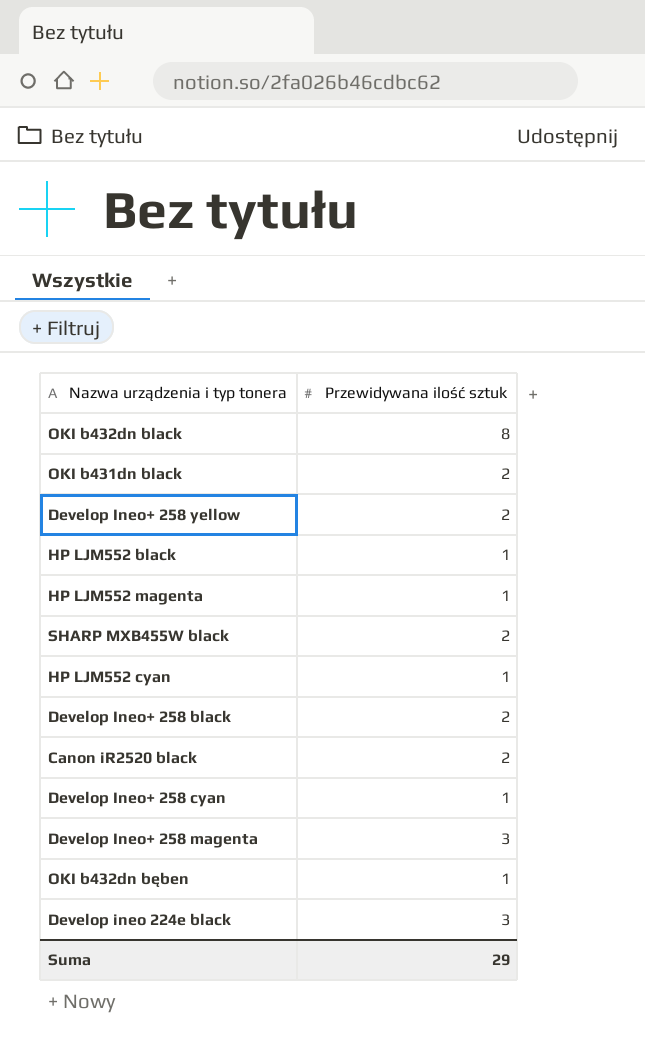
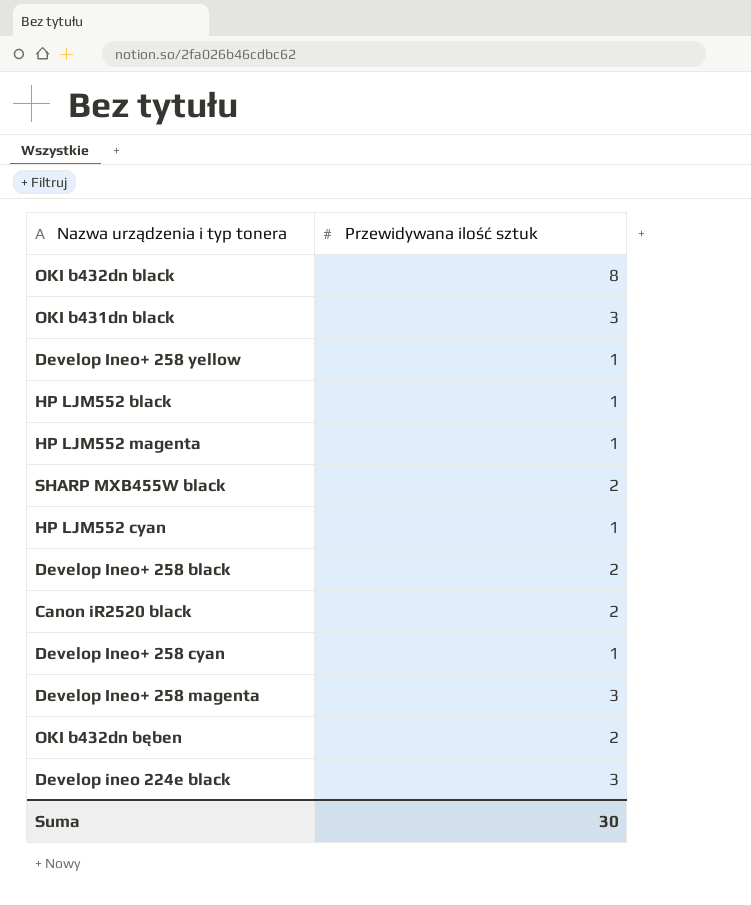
OKI b431dn black | Przewidywana ilość sztuk: 2 -> 3
Develop Ineo+ 258 yellow | Przewidywana ilość sztuk: 2 -> 1
OKI b432dn bęben | Przewidywana ilość sztuk: 1 -> 2
Suma | Przewidywana ilość sztuk: 29 -> 30

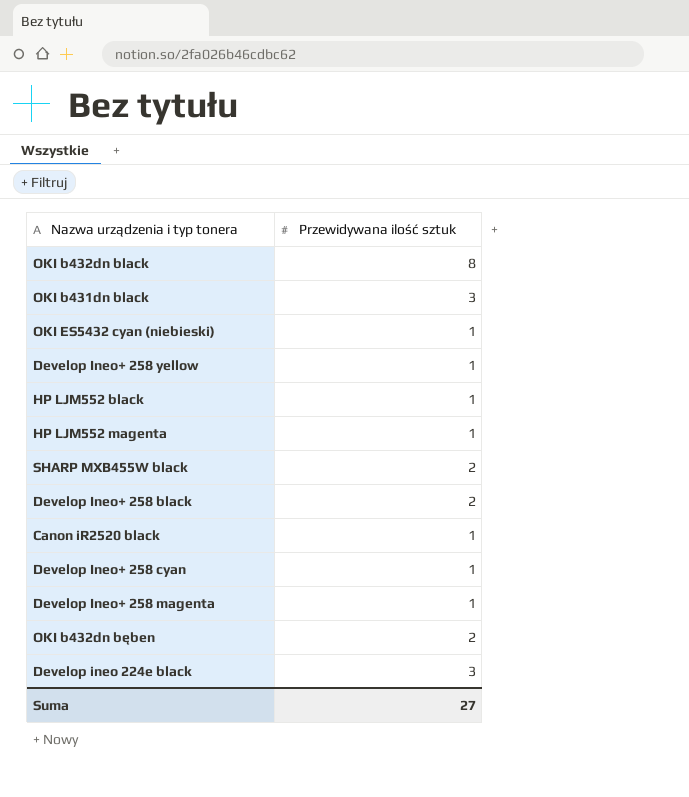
row HP LJM552 cyan: 1 -> none
row OKI ES5432 cyan (niebieski): none -> 1
Canon iR2520 black | Przewidywana ilość sztuk: 2 -> 1
Develop Ineo+ 258 magenta | Przewidywana ilość sztuk: 3 -> 1
Suma | Przewidywana ilość sztuk: 30 -> 27

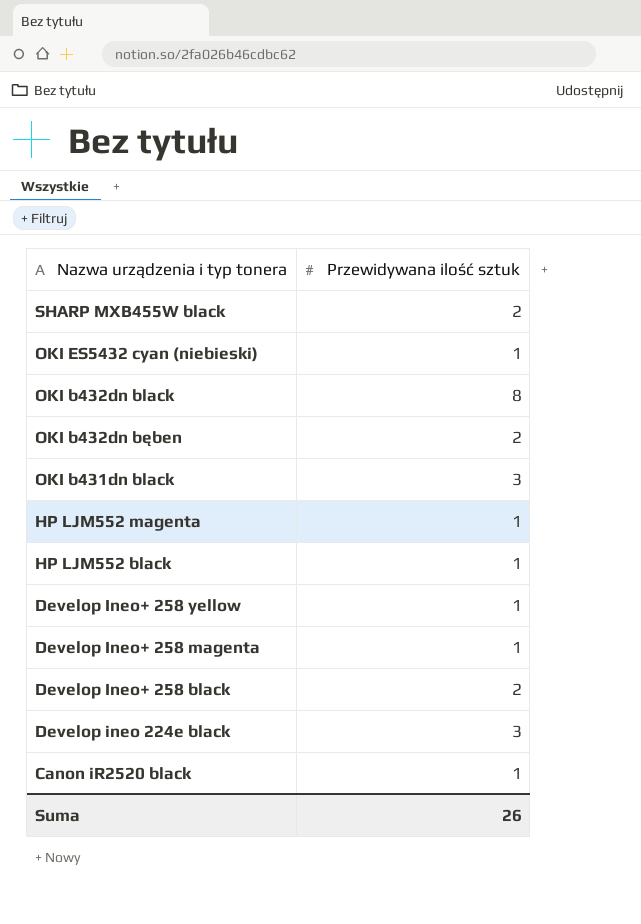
row order: none -> Nazwa urządzenia i typ tonera descending
row Develop Ineo+ 258 cyan: 1 -> none
Suma | Przewidywana ilość sztuk: 27 -> 26

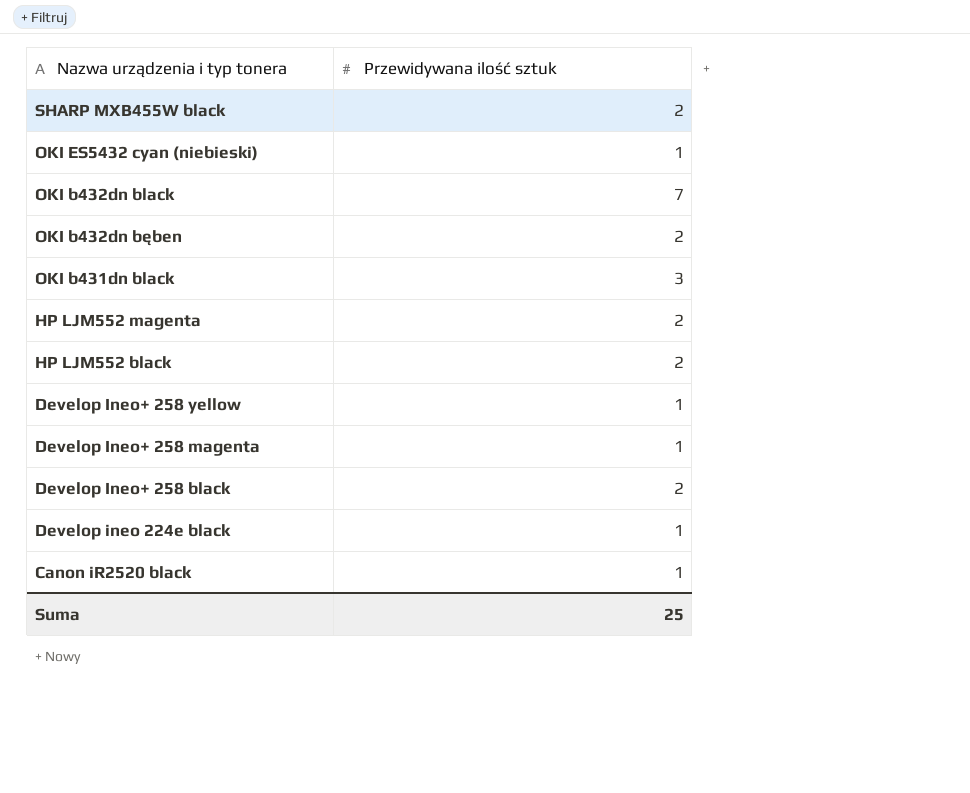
OKI b432dn black | Przewidywana ilość sztuk: 8 -> 7
HP LJM552 magenta | Przewidywana ilość sztuk: 1 -> 2
HP LJM552 black | Przewidywana ilość sztuk: 1 -> 2
Develop ineo 224e black | Przewidywana ilość sztuk: 3 -> 1
Suma | Przewidywana ilość sztuk: 26 -> 25

